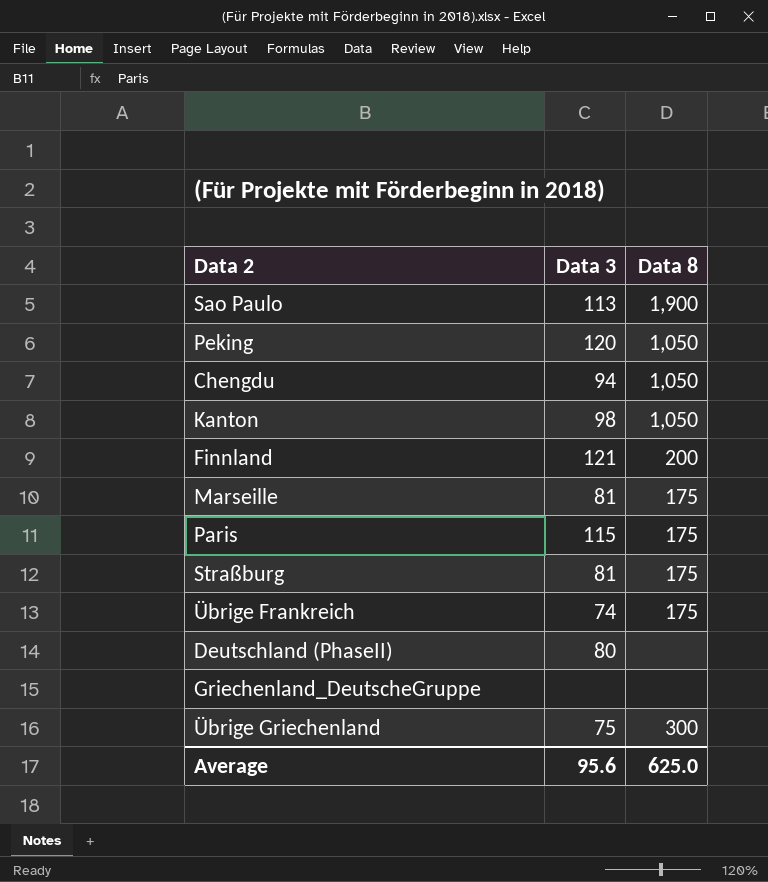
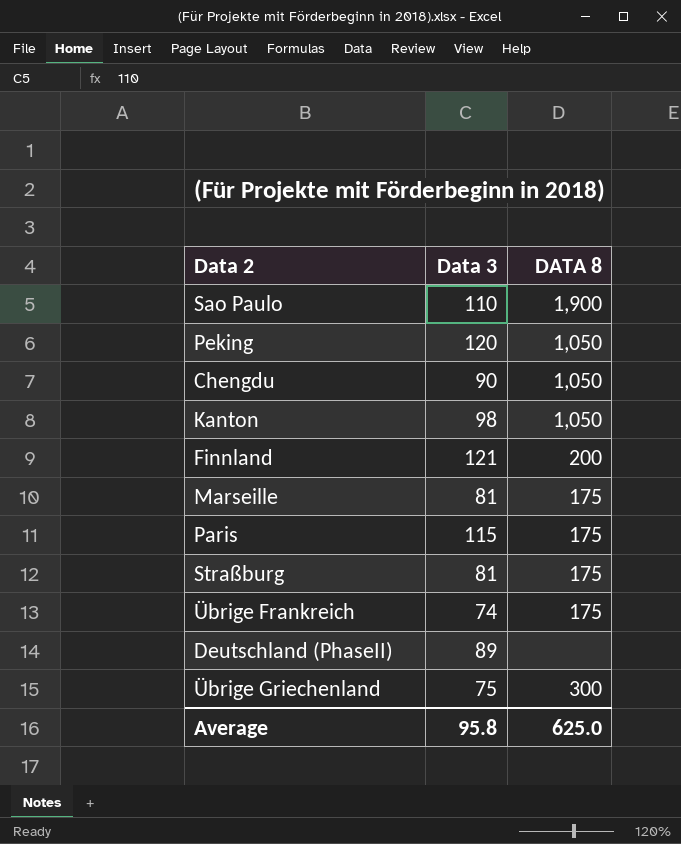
column name: Data 8 -> DATA 8
row Griechenland_DeutscheGruppe: none | none -> none
Sao Paulo | Data 3: 113 -> 110
Chengdu | Data 3: 94 -> 90
Deutschland (PhaseII) | Data 3: 80 -> 89
Average | Data 3: 95.6 -> 95.8

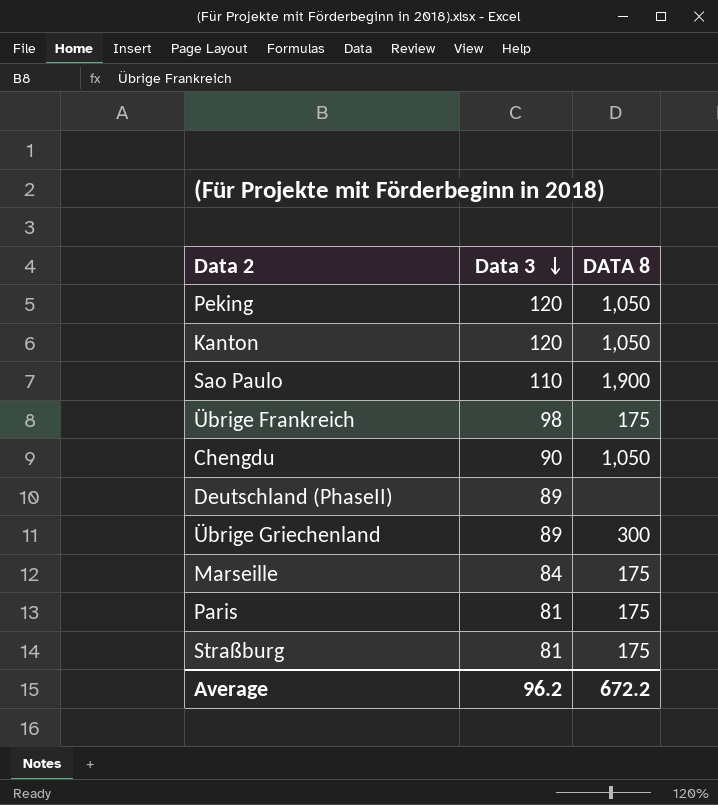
row order: none -> Data 3 descending
row Finnland: 121 | 200 -> none
Kanton | Data 3: 98 -> 120
Übrige Frankreich | Data 3: 74 -> 98
Übrige Griechenland | Data 3: 75 -> 89
Marseille | Data 3: 81 -> 84
Paris | Data 3: 115 -> 81
Average | Data 3: 95.8 -> 96.2
Average | DATA 8: 625.0 -> 672.2

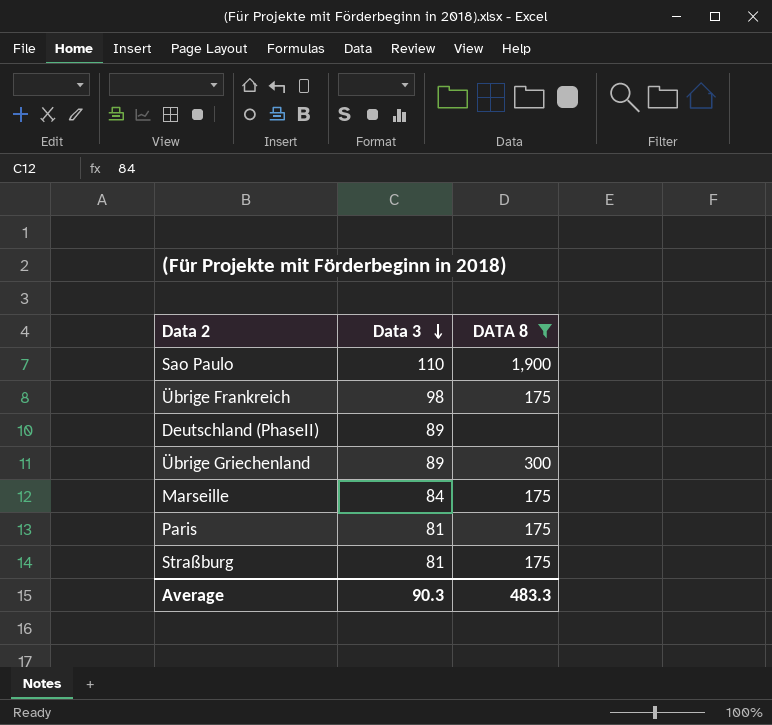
filter: none -> DATA 8 != 1,050
Average | Data 3: 96.2 -> 90.3
Average | DATA 8: 672.2 -> 483.3

